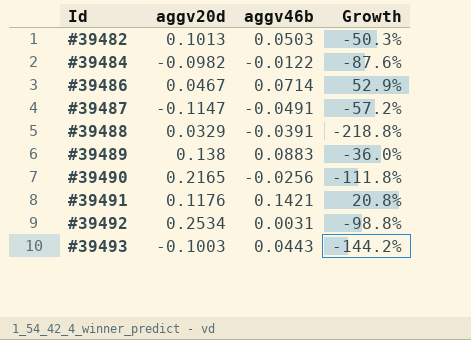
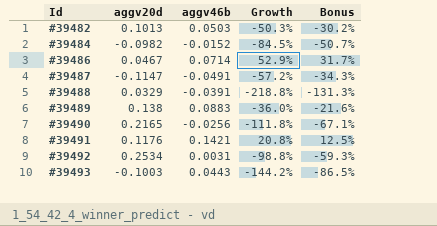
column Bonus | formula: none -> [Growth] * 0.6
#39484 | aggv46b: -0.0122 -> -0.0152
#39484 | Growth: -87.6% -> -84.5%

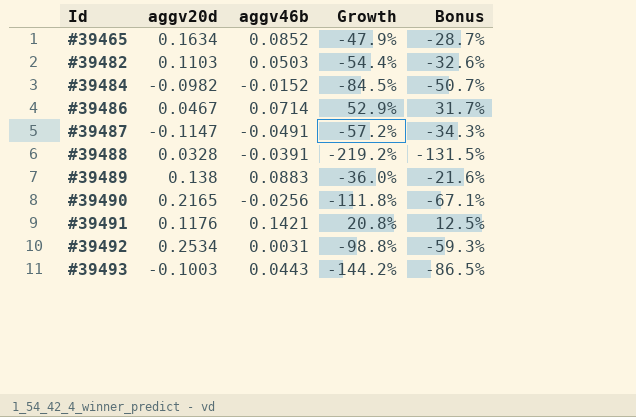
row #39465: none -> 0.1634 | 0.0852 | -47.9% | -28.7%
#39482 | aggv20d: 0.1013 -> 0.1103
#39482 | Growth: -50.3% -> -54.4%
#39482 | Bonus: -30.2% -> -32.6%
#39488 | aggv20d: 0.0329 -> 0.0328
#39488 | Growth: -218.8% -> -219.2%
#39488 | Bonus: -131.3% -> -131.5%

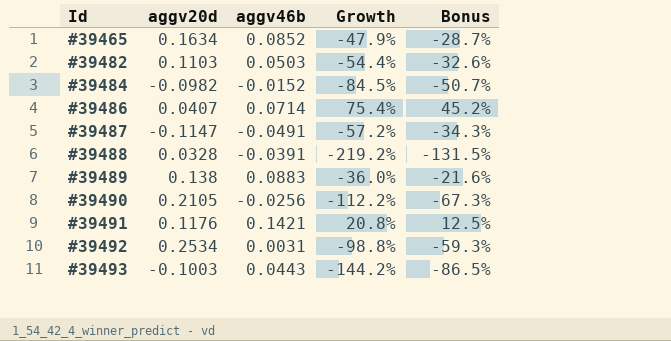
#39486 | aggv20d: 0.0467 -> 0.0407
#39486 | Growth: 52.9% -> 75.4%
#39486 | Bonus: 31.7% -> 45.2%
#39490 | aggv20d: 0.2165 -> 0.2105
#39490 | Growth: -111.8% -> -112.2%
#39490 | Bonus: -67.1% -> -67.3%

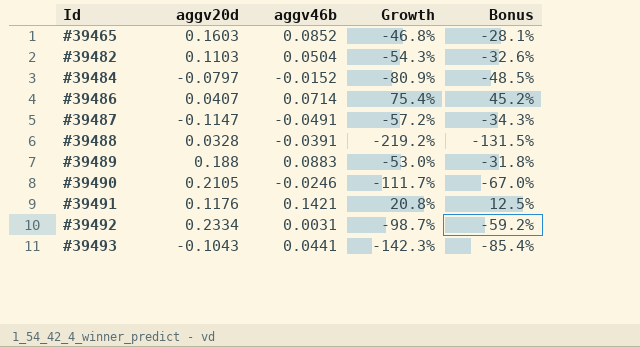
#39465 | aggv20d: 0.1634 -> 0.1603
#39465 | Growth: -47.9% -> -46.8%
#39465 | Bonus: -28.7% -> -28.1%
#39482 | aggv46b: 0.0503 -> 0.0504
#39482 | Growth: -54.4% -> -54.3%
#39484 | aggv20d: -0.0982 -> -0.0797
#39484 | Growth: -84.5% -> -80.9%
#39484 | Bonus: -50.7% -> -48.5%
#39489 | aggv20d: 0.138 -> 0.188
#39489 | Growth: -36.0% -> -53.0%
#39489 | Bonus: -21.6% -> -31.8%
#39490 | aggv46b: -0.0256 -> -0.0246
#39490 | Growth: -112.2% -> -111.7%
#39490 | Bonus: -67.3% -> -67.0%
#39492 | aggv20d: 0.2534 -> 0.2334
#39492 | Growth: -98.8% -> -98.7%
#39492 | Bonus: -59.3% -> -59.2%
#39493 | aggv20d: -0.1003 -> -0.1043
#39493 | aggv46b: 0.0443 -> 0.0441
#39493 | Growth: -144.2% -> -142.3%
#39493 | Bonus: -86.5% -> -85.4%

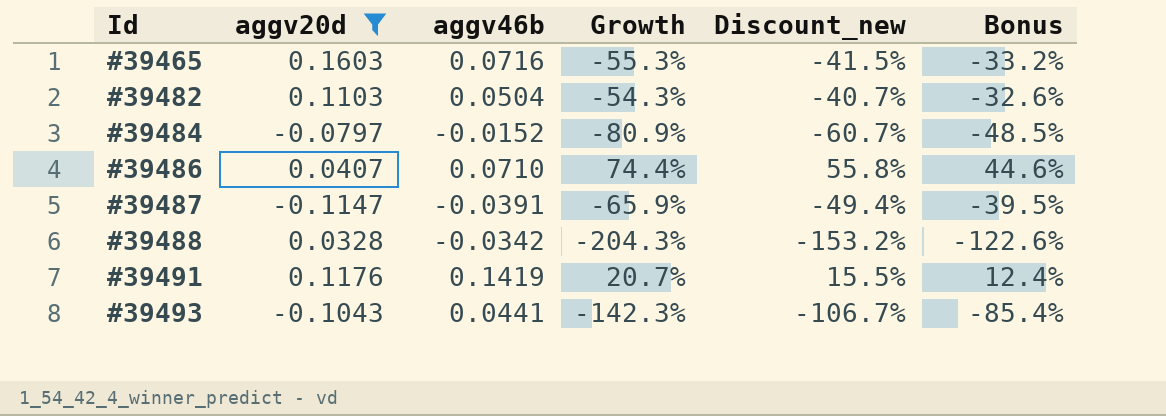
filter: none -> aggv20d <= 0.1603
column Discount_new | formula: none -> [Growth] * 0.75
#39465 | aggv46b: 0.0852 -> 0.0716
#39465 | Growth: -46.8% -> -55.3%
#39465 | Bonus: -28.1% -> -33.2%
#39486 | aggv46b: 0.0714 -> 0.0710
#39486 | Growth: 75.4% -> 74.4%
#39486 | Bonus: 45.2% -> 44.6%
#39487 | aggv46b: -0.0491 -> -0.0391
#39487 | Growth: -57.2% -> -65.9%
#39487 | Bonus: -34.3% -> -39.5%
#39488 | aggv46b: -0.0391 -> -0.0342
#39488 | Growth: -219.2% -> -204.3%
#39488 | Bonus: -131.5% -> -122.6%
#39491 | aggv46b: 0.1421 -> 0.1419
#39491 | Growth: 20.8% -> 20.7%
#39491 | Bonus: 12.5% -> 12.4%

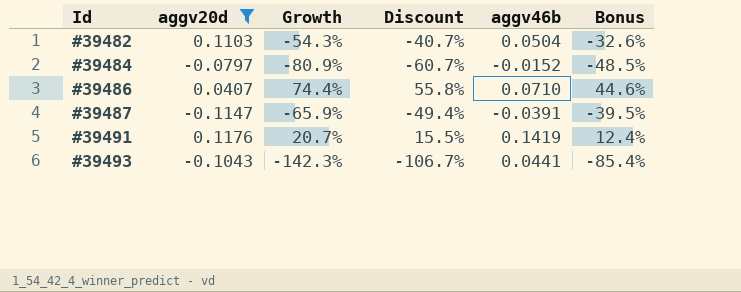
column name: Discount_new -> Discount
column aggv46b | position: 3 -> 5
row #39465: 0.1603 | 0.0716 | -55.3% | -41.5% | -33.2% -> none
row #39488: 0.0328 | -0.0342 | -204.3% | -153.2% | -122.6% -> none

